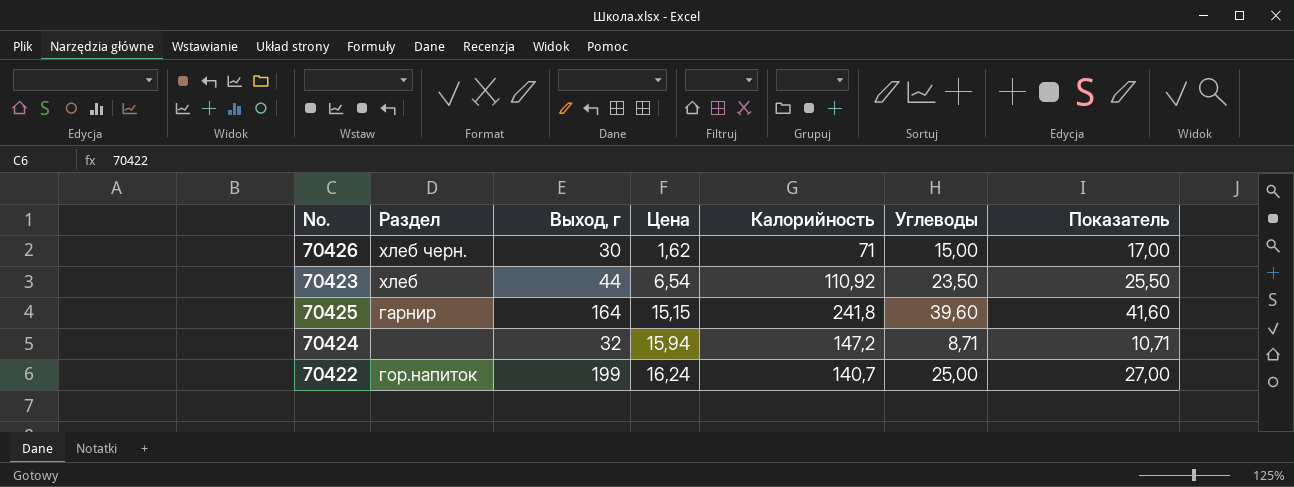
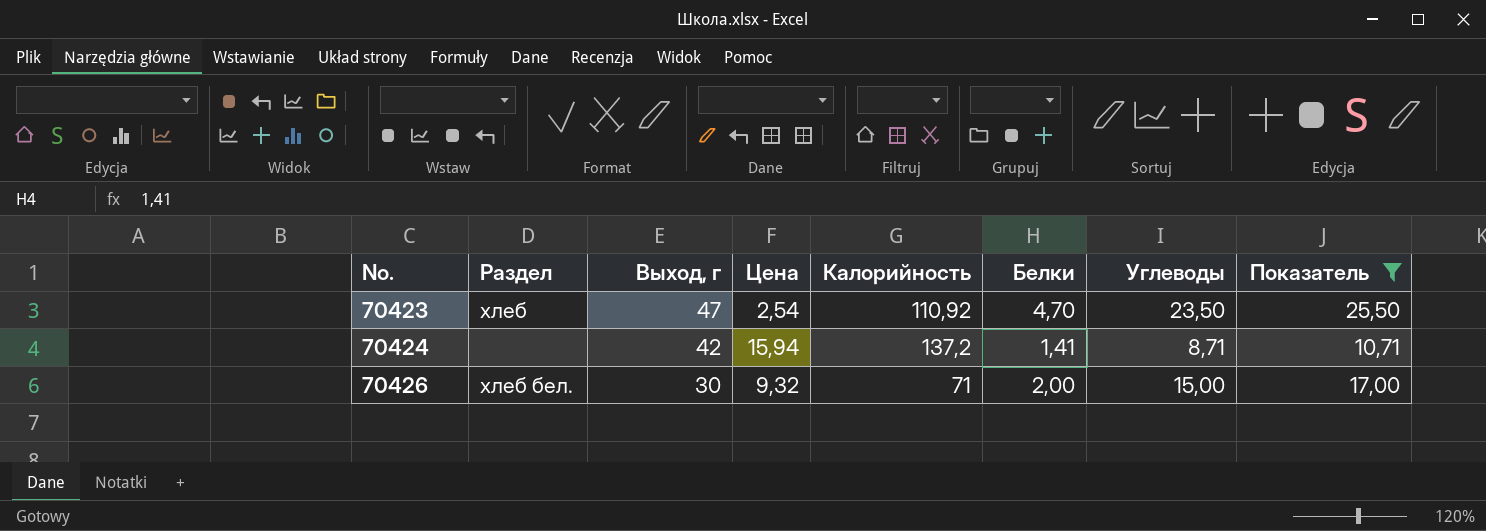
filter: none -> Показатель <= 25,50
row order: Цена ascending -> No. ascending
column Белки | position: none -> 6
70423 | Выход, г: 44 -> 47
70423 | Цена: 6,54 -> 2,54
70424 | Выход, г: 32 -> 42
70424 | Калорийность: 147,2 -> 137,2
70426 | Раздел: хлеб черн. -> хлеб бел.
70426 | Цена: 1,62 -> 9,32

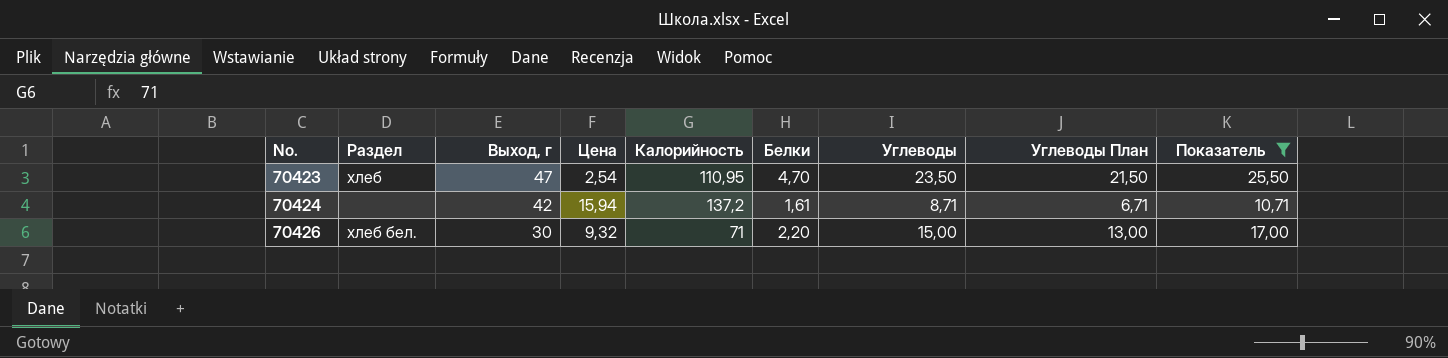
column Углеводы План | formula: none -> [Углеводы] - 2
70423 | Калорийность: 110,92 -> 110,95
70424 | Белки: 1,41 -> 1,61
70426 | Белки: 2,00 -> 2,20

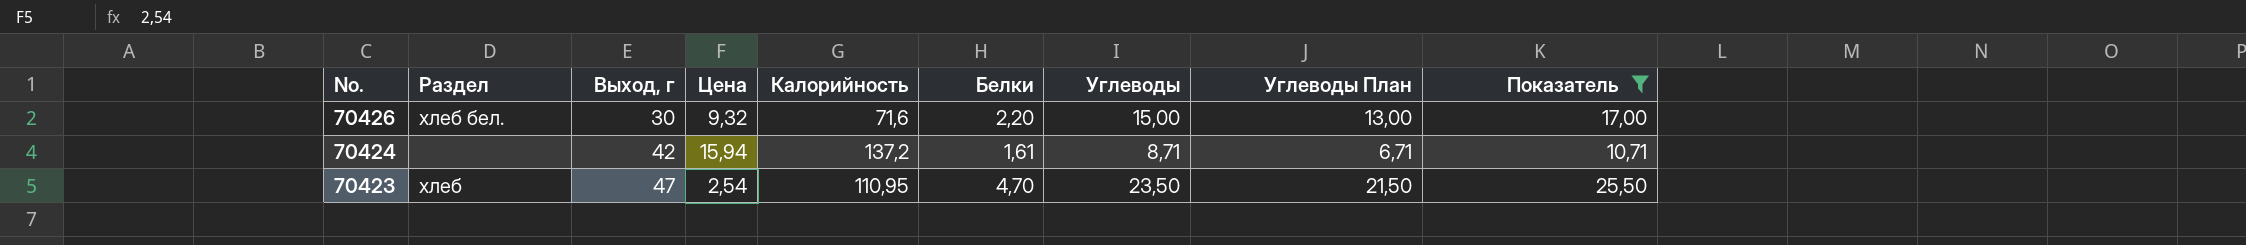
row order: No. ascending -> No. descending
70426 | Калорийность: 71 -> 71,6

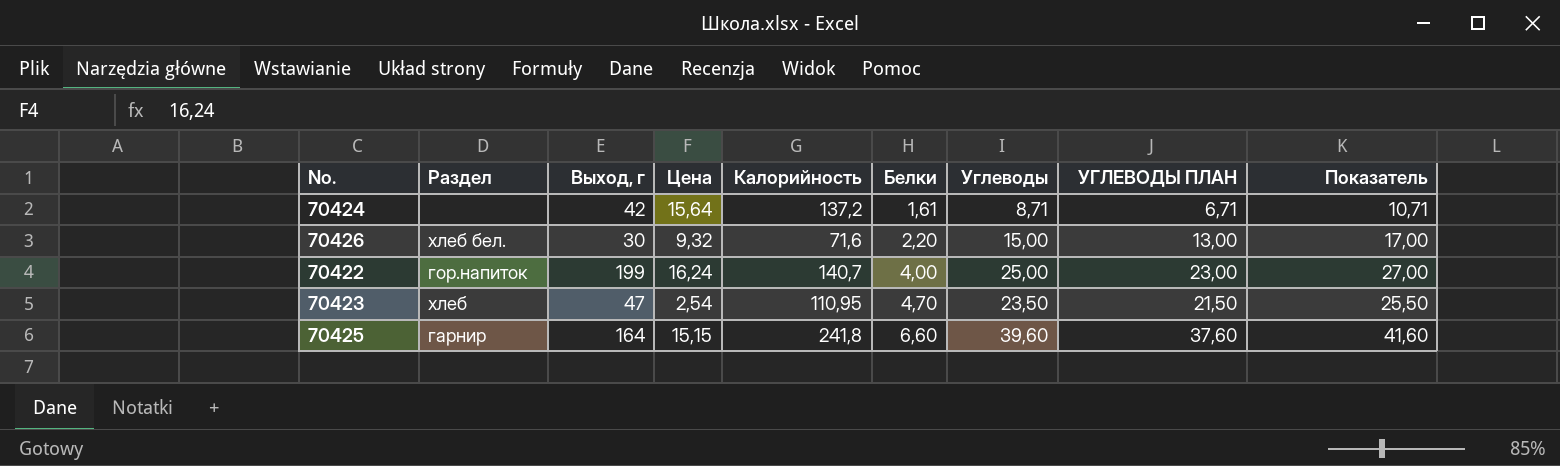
filter: Показатель <= 25,50 -> none
row order: No. descending -> Белки ascending
column name: Углеводы План -> УГЛЕВОДЫ ПЛАН
70424 | Цена: 15,94 -> 15,64

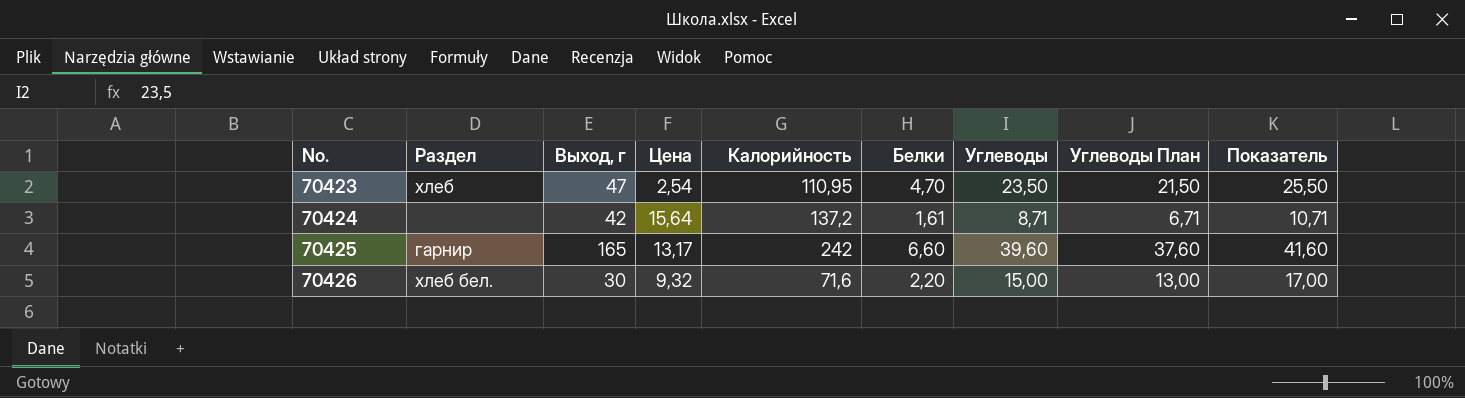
row order: Белки ascending -> No. ascending
column name: УГЛЕВОДЫ ПЛАН -> Углеводы План
row 70422: гор.напиток | 199 | 16,24 | 140,7 | 4,00 | 25,00 | 23,00 | 27,00 -> none
70425 | Выход, г: 164 -> 165
70425 | Цена: 15,15 -> 13,17
70425 | Калорийность: 241,8 -> 242

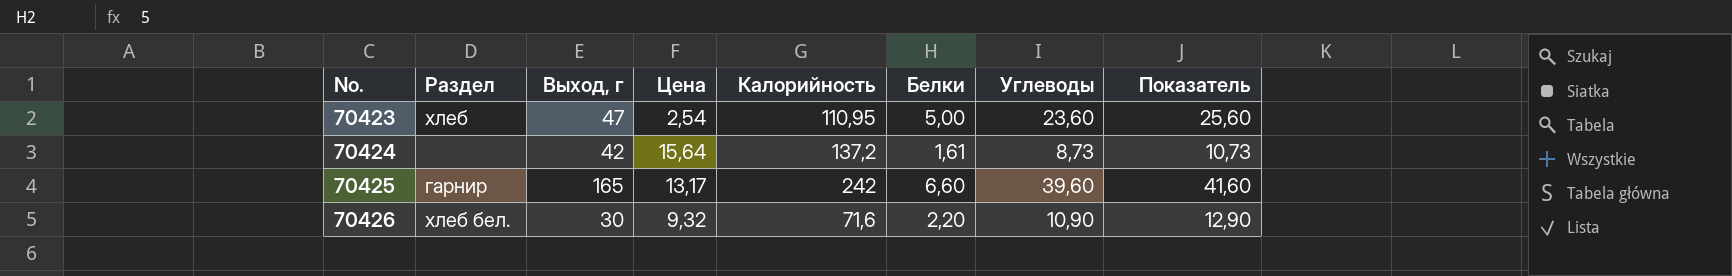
column Углеводы План | formula: [Углеводы] - 2 -> none
70423 | Белки: 4,70 -> 5,00
70423 | Углеводы: 23,50 -> 23,60
70423 | Показатель: 25,50 -> 25,60
70424 | Углеводы: 8,71 -> 8,73
70424 | Показатель: 10,71 -> 10,73
70426 | Углеводы: 15,00 -> 10,90
70426 | Показатель: 17,00 -> 12,90

